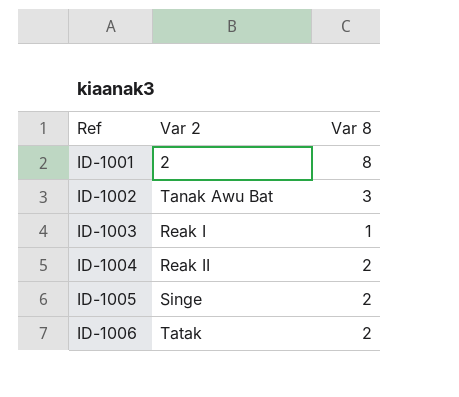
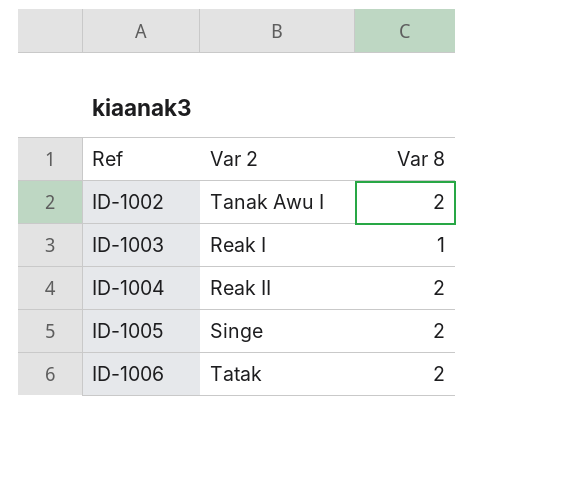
row ID-1001: 2 | 8 -> none
ID-1002 | Var 2: Tanak Awu Bat -> Tanak Awu I
ID-1002 | Var 8: 3 -> 2

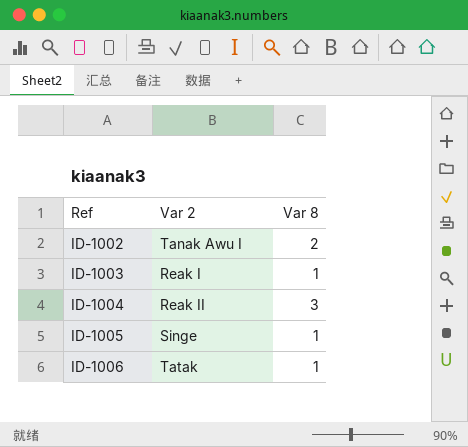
ID-1004 | Var 8: 2 -> 3
ID-1005 | Var 8: 2 -> 1
ID-1006 | Var 8: 2 -> 1

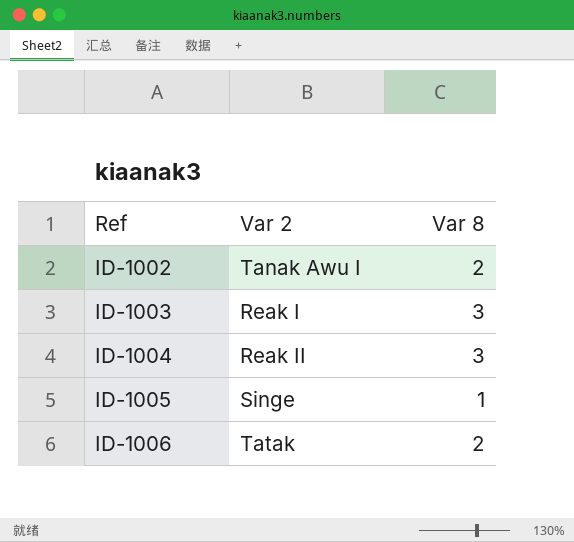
ID-1003 | Var 8: 1 -> 3
ID-1006 | Var 8: 1 -> 2

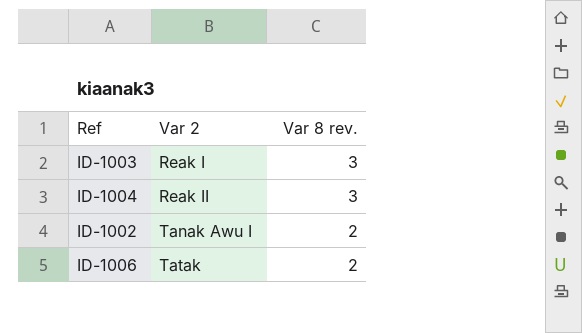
row order: Ref ascending -> Var 2 ascending
column name: Var 8 -> Var 8 rev.
row ID-1005: Singe | 1 -> none

